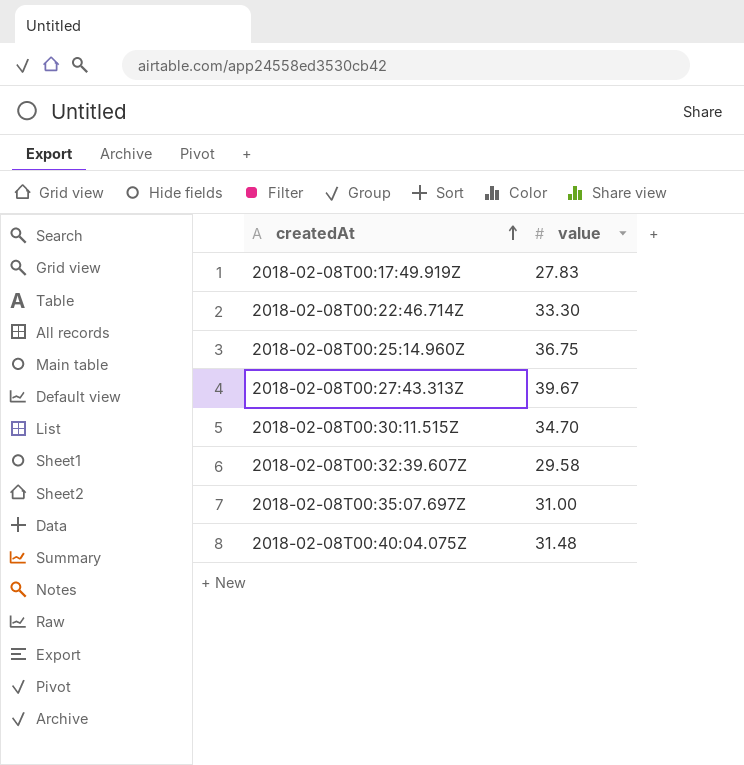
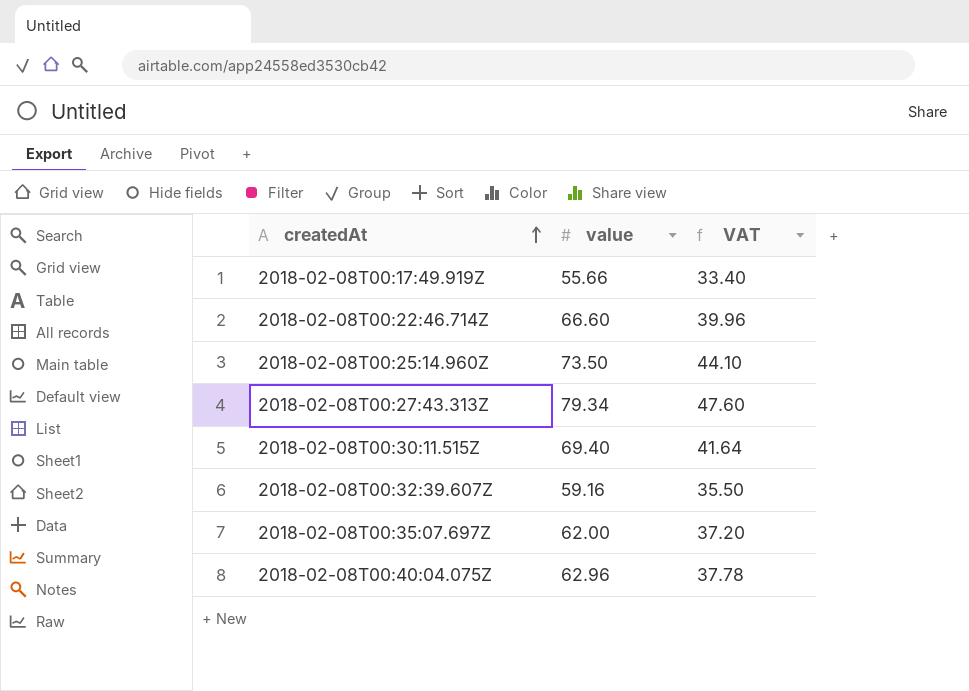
column VAT | formula: none -> [value] * 0.6
2018-02-08T00:17:49.919Z | value: 27.83 -> 55.66
2018-02-08T00:22:46.714Z | value: 33.30 -> 66.60
2018-02-08T00:25:14.960Z | value: 36.75 -> 73.50
2018-02-08T00:27:43.313Z | value: 39.67 -> 79.34
2018-02-08T00:30:11.515Z | value: 34.70 -> 69.40
2018-02-08T00:32:39.607Z | value: 29.58 -> 59.16
2018-02-08T00:35:07.697Z | value: 31.00 -> 62.00
2018-02-08T00:40:04.075Z | value: 31.48 -> 62.96

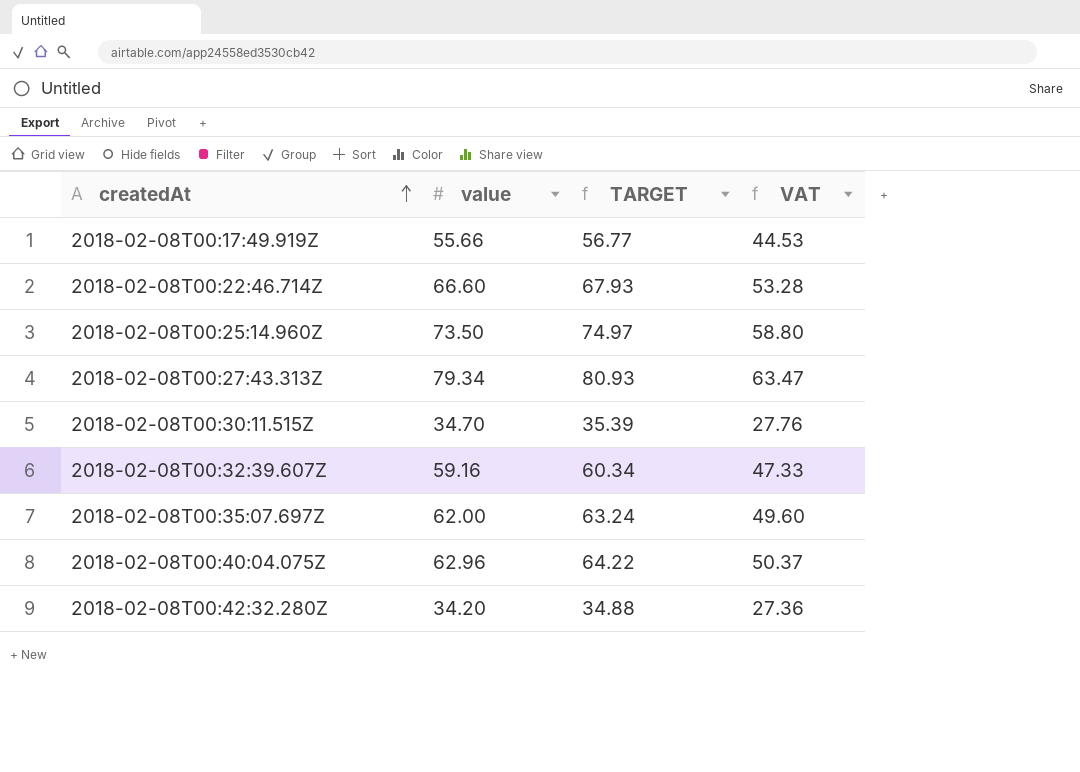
column TARGET | formula: none -> [value] * 1.02
column VAT | formula: [value] * 0.6 -> [value] * 0.8
2018-02-08T00:30:11.515Z | value: 69.40 -> 34.70
row 2018-02-08T00:42:32.280Z: none -> 34.20 | 34.88 | 27.36

